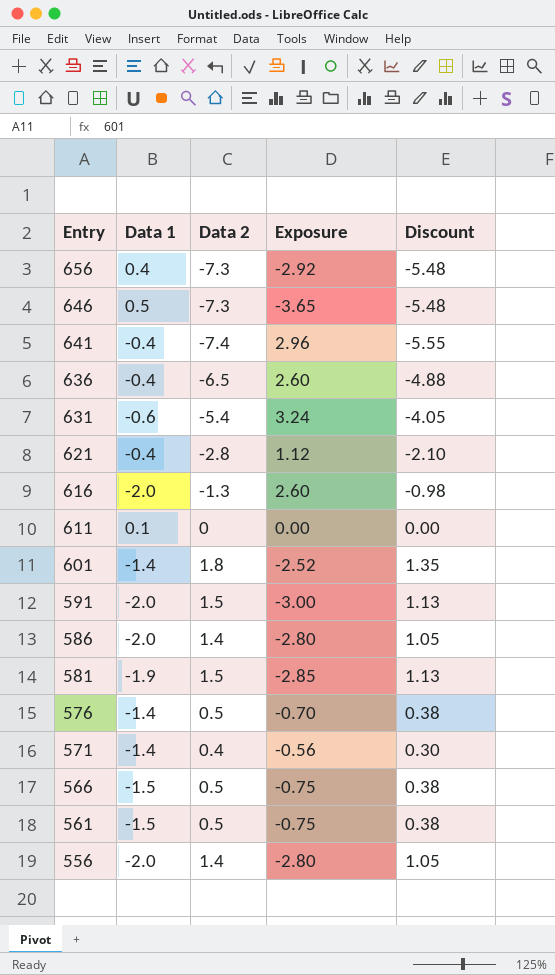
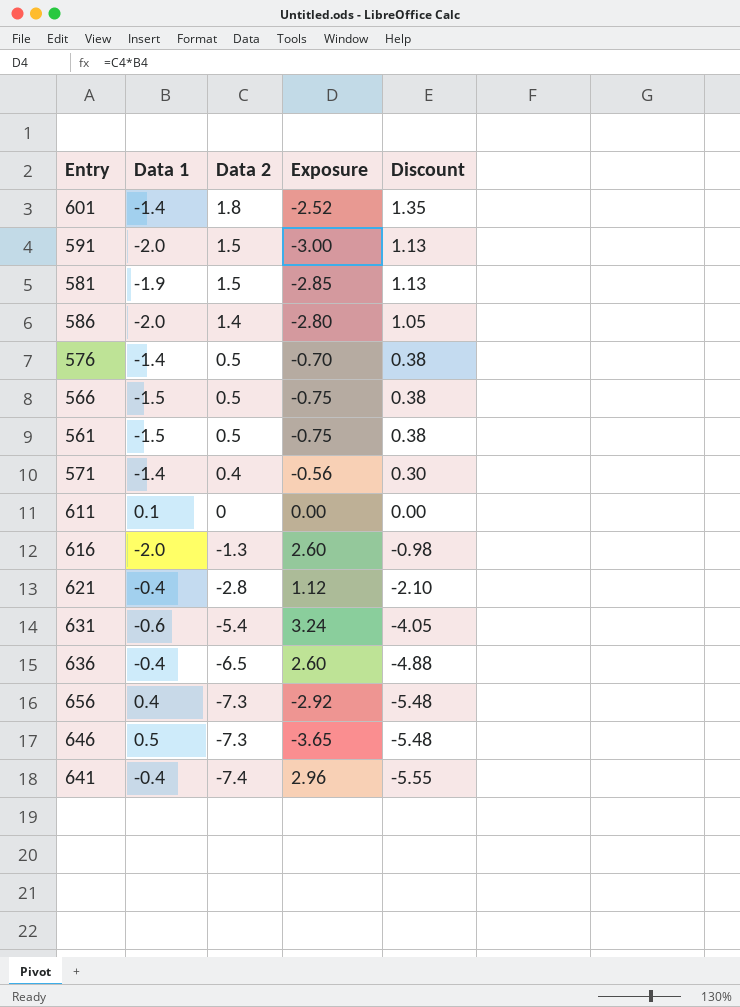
row order: Entry descending -> Data 2 descending
row 556: -2.0 | 1.4 | -2.80 | 1.05 -> none

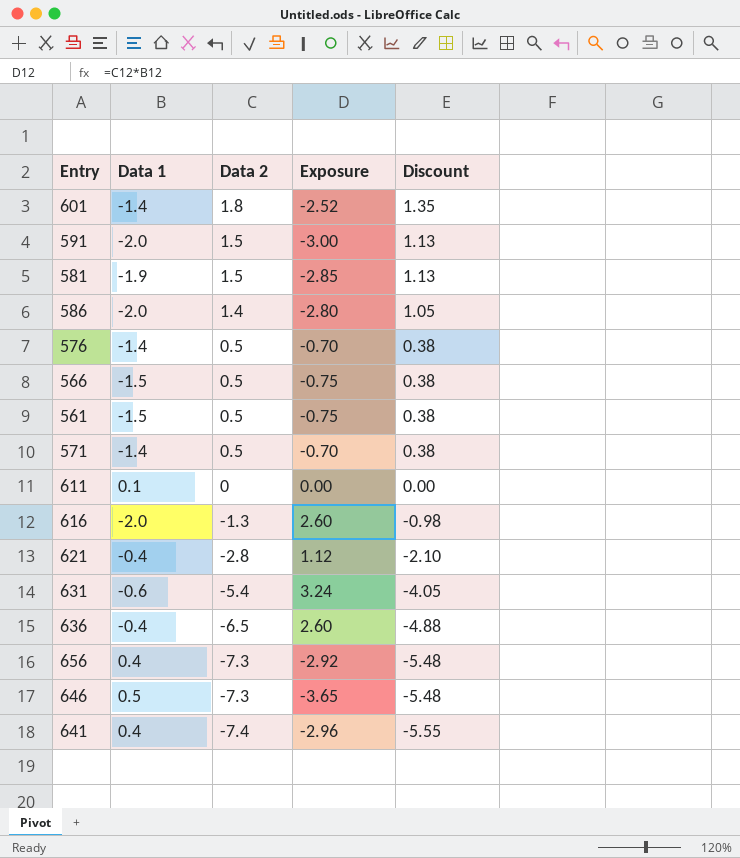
571 | Data 2: 0.4 -> 0.5
571 | Exposure: -0.56 -> -0.70
571 | Discount: 0.30 -> 0.38
641 | Data 1: -0.4 -> 0.4
641 | Exposure: 2.96 -> -2.96

